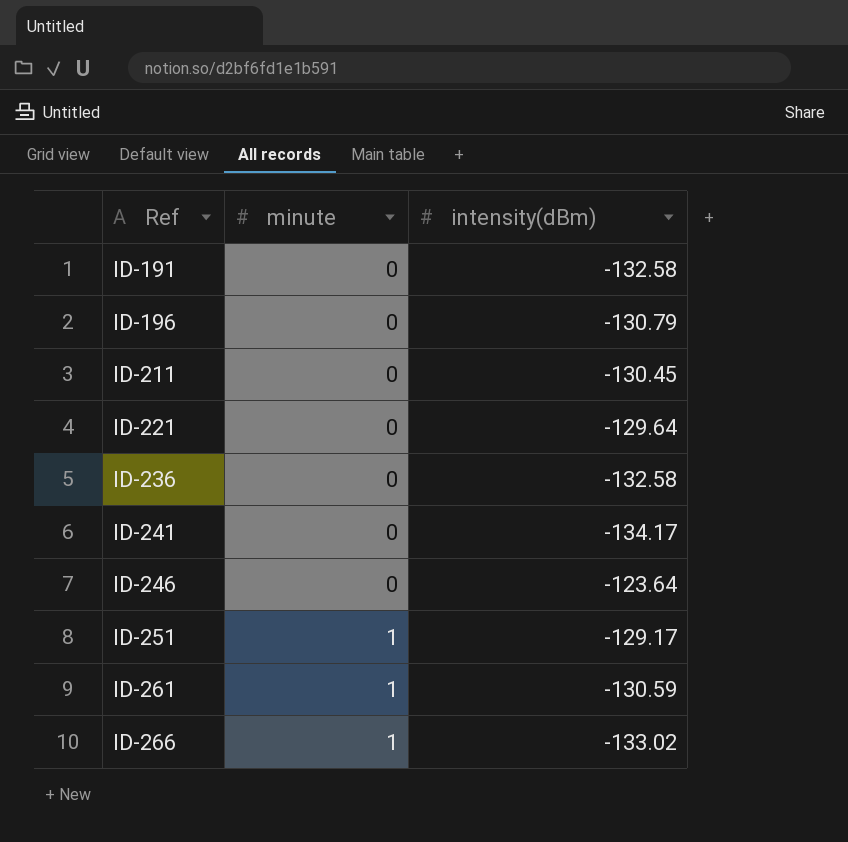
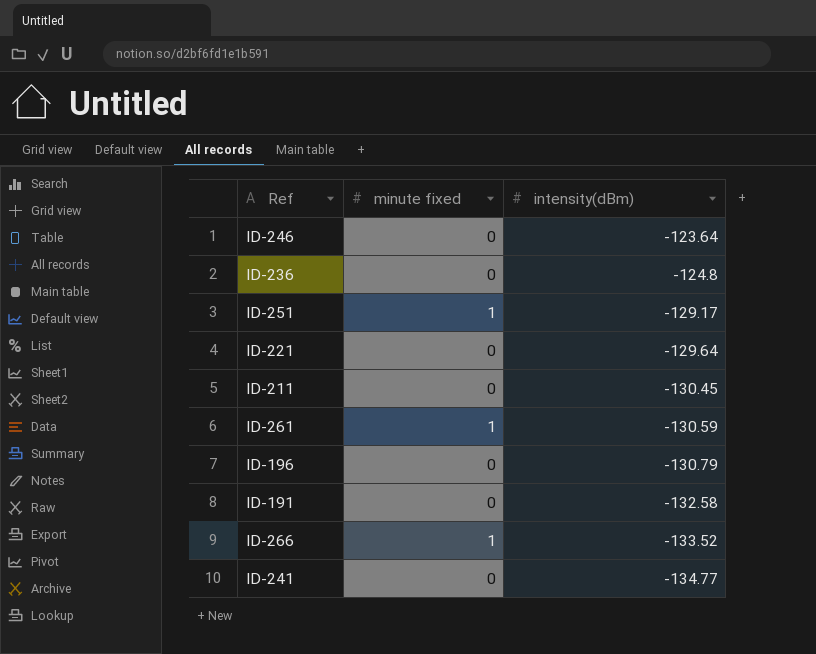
row order: Ref ascending -> intensity(dBm) descending
column name: minute -> minute fixed
ID-236 | intensity(dBm): -132.58 -> -124.8
ID-266 | intensity(dBm): -133.02 -> -133.52
ID-241 | intensity(dBm): -134.17 -> -134.77

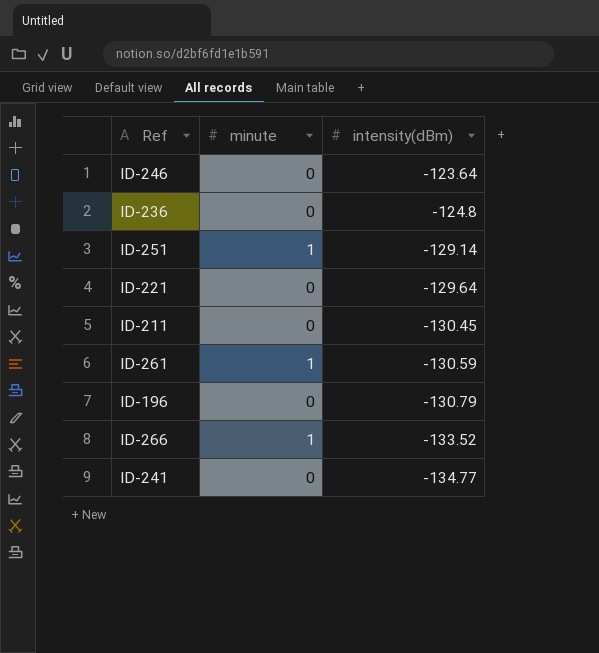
column name: minute fixed -> minute
row ID-191: 0 | -132.58 -> none
ID-251 | intensity(dBm): -129.17 -> -129.14

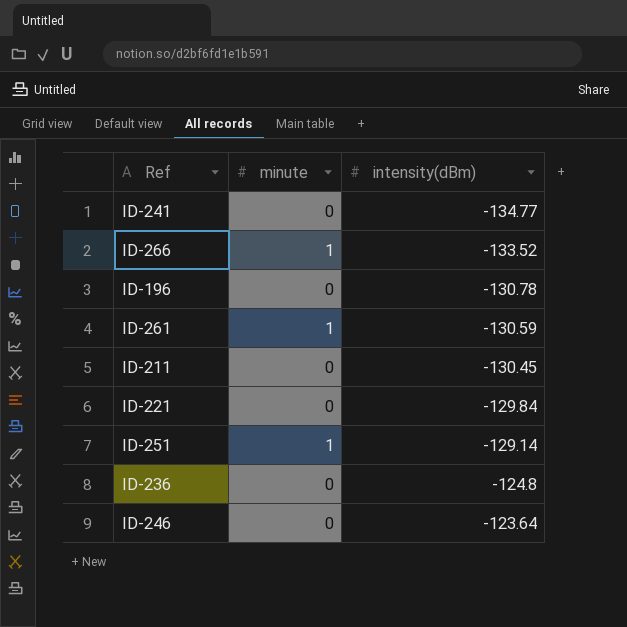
row order: intensity(dBm) descending -> intensity(dBm) ascending
ID-196 | intensity(dBm): -130.79 -> -130.78
ID-221 | intensity(dBm): -129.64 -> -129.84

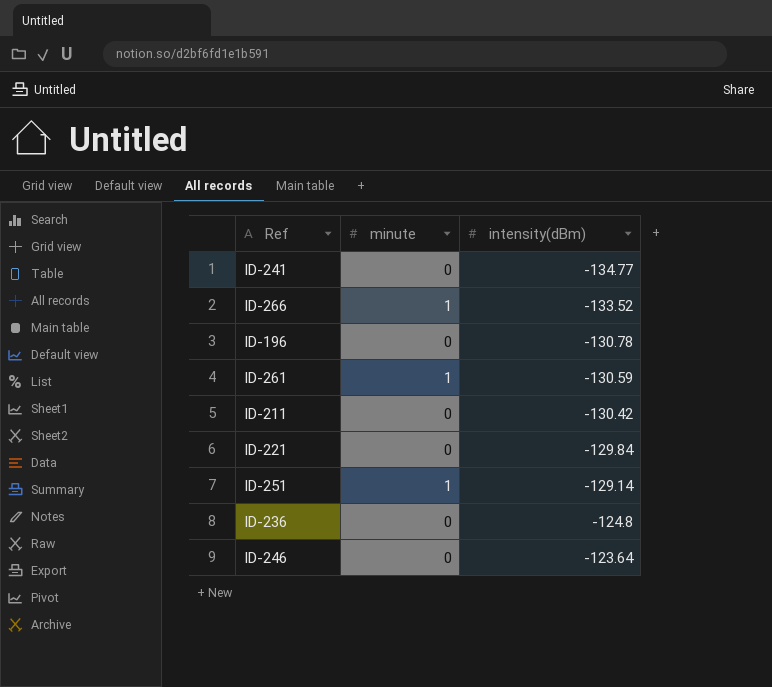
ID-211 | intensity(dBm): -130.45 -> -130.42

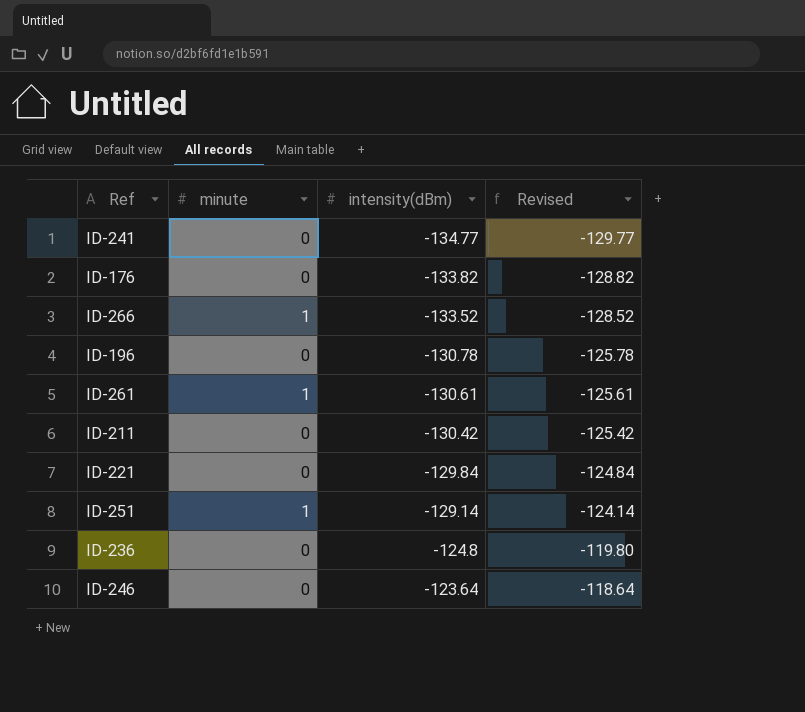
column Revised | formula: none -> [intensity(dBm)] + 5
row ID-176: none -> 0 | -133.82 | -128.82
ID-261 | intensity(dBm): -130.59 -> -130.61

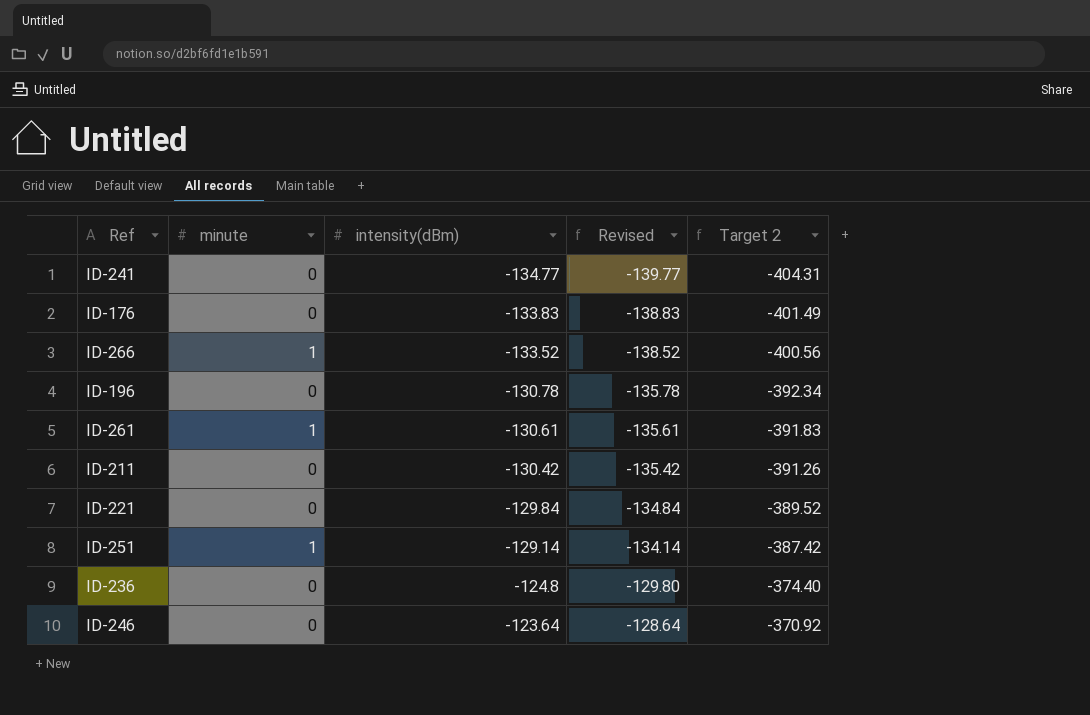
column Revised | formula: [intensity(dBm)] + 5 -> [intensity(dBm)] - 5
column Target 2 | formula: none -> [intensity(dBm)] * 3
ID-176 | intensity(dBm): -133.82 -> -133.83

